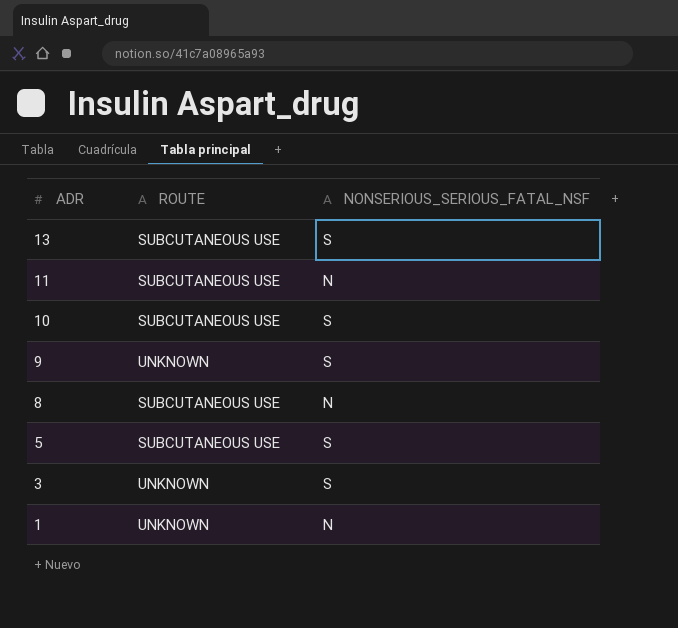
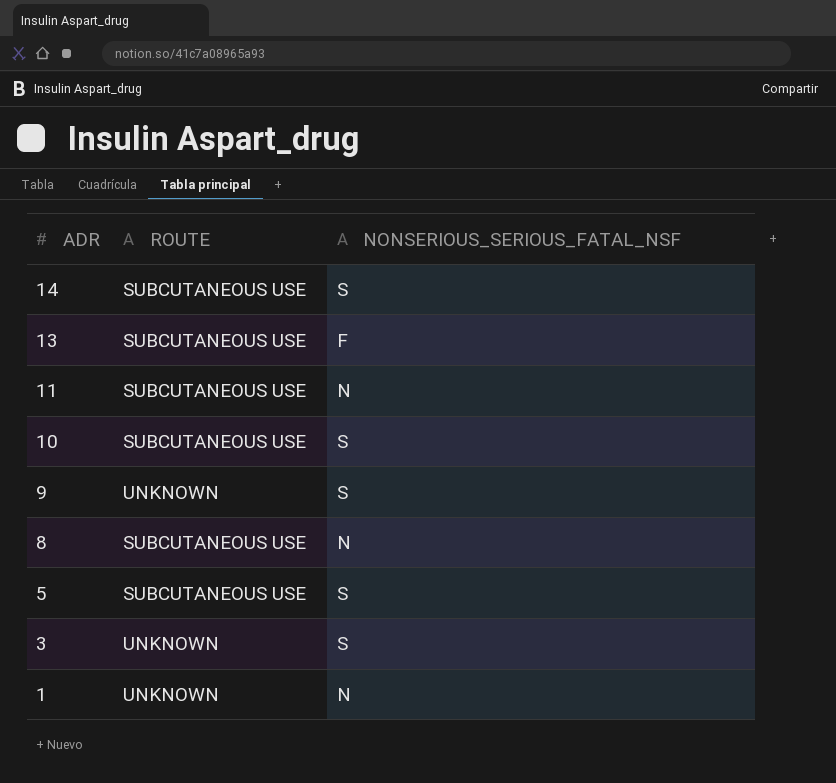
row 14: none -> SUBCUTANEOUS USE | S
13 | NONSERIOUS_SERIOUS_FATAL_NSF: S -> F

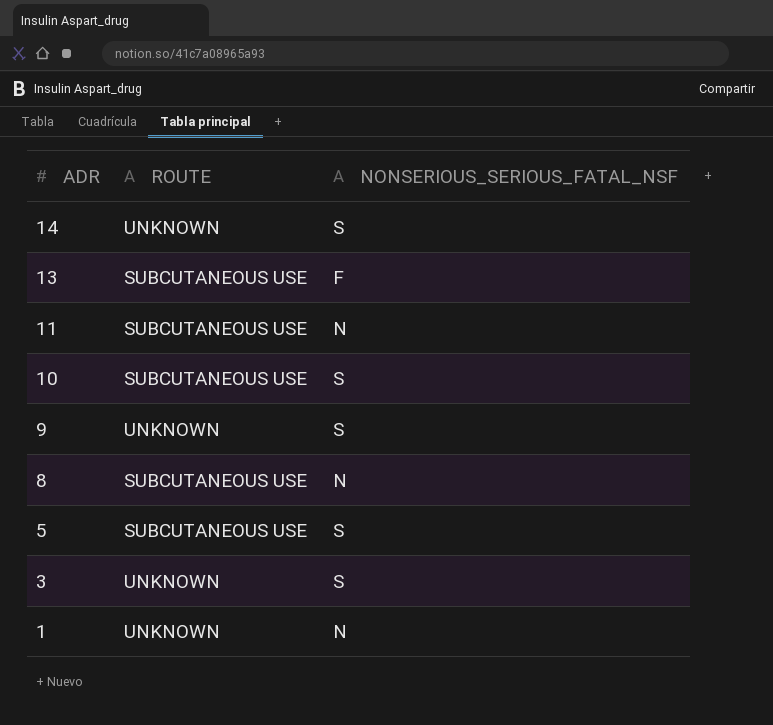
14 | ROUTE: SUBCUTANEOUS USE -> UNKNOWN

